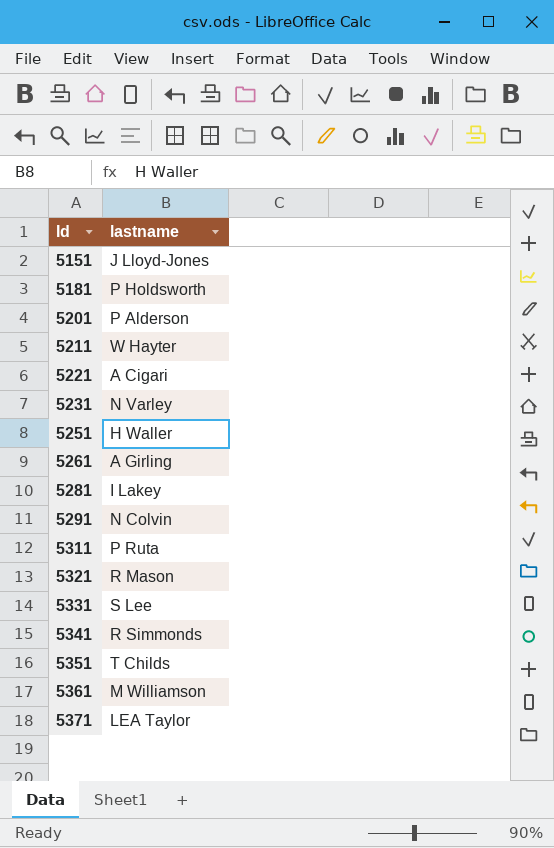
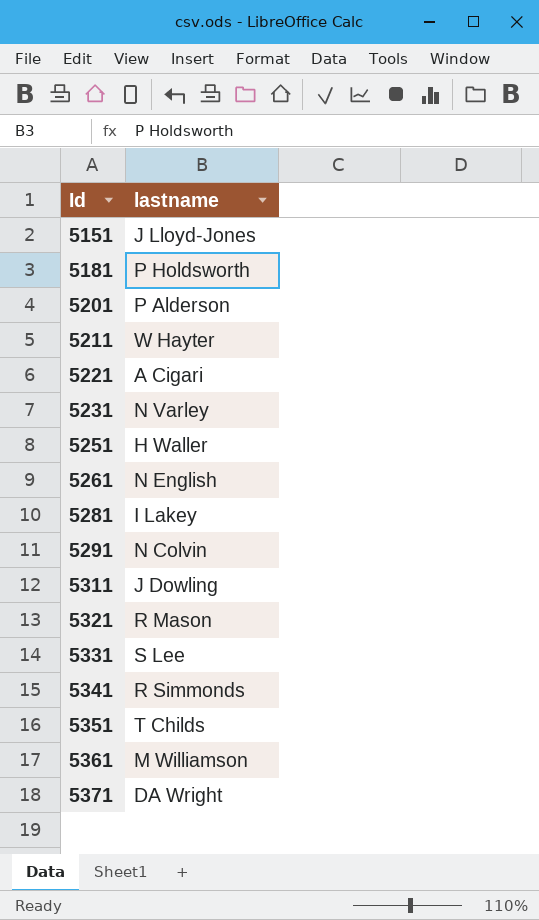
5261 | lastname: A Girling -> N English
5311 | lastname: P Ruta -> J Dowling
5371 | lastname: LEA Taylor -> DA Wright

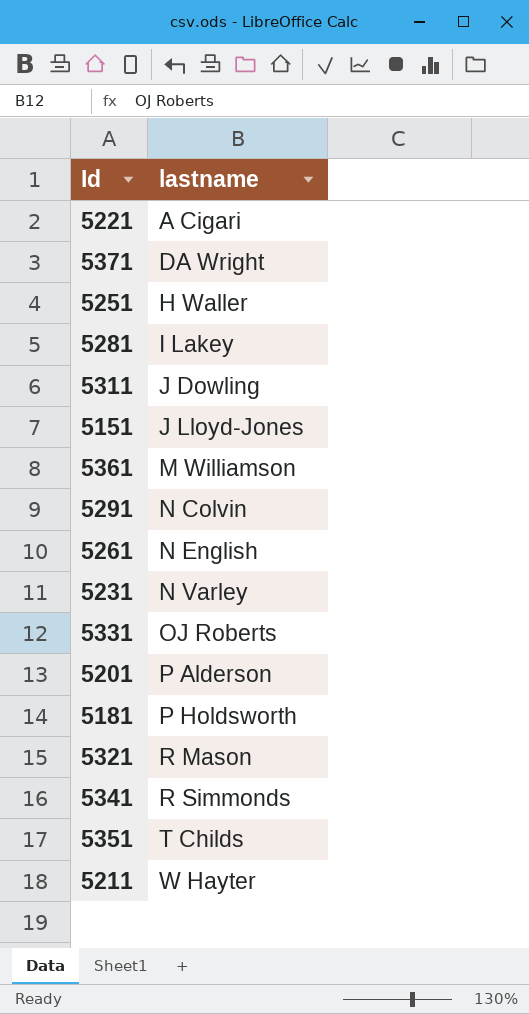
row order: Id ascending -> lastname ascending
5331 | lastname: S Lee -> OJ Roberts

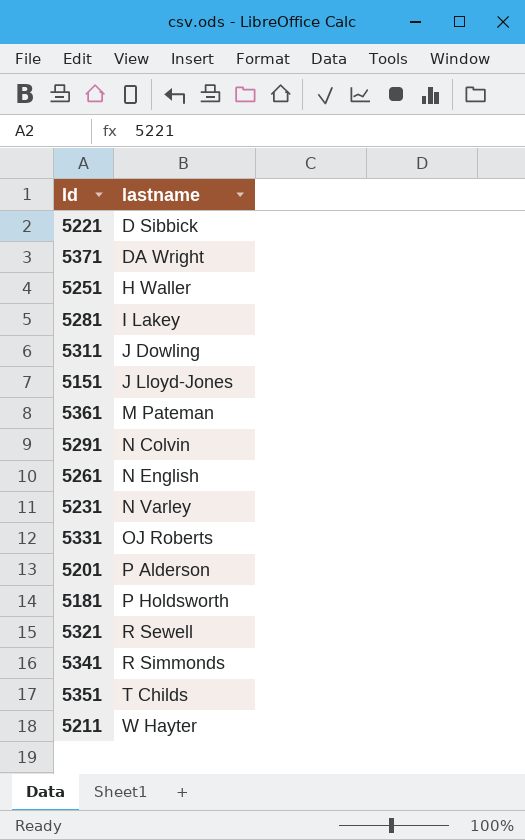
5221 | lastname: A Cigari -> D Sibbick
5361 | lastname: M Williamson -> M Pateman
5321 | lastname: R Mason -> R Sewell

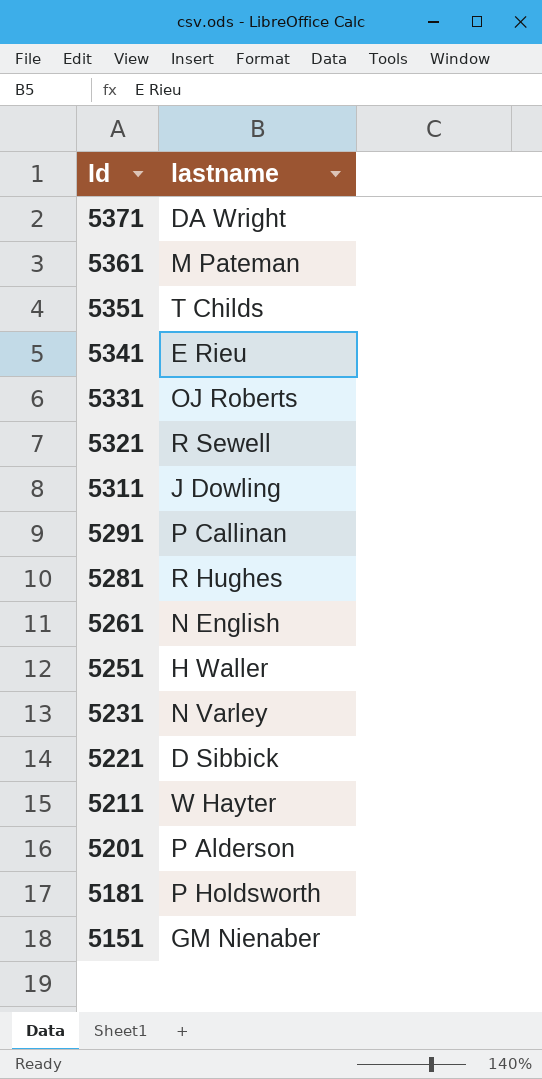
row order: lastname ascending -> Id descending
5341 | lastname: R Simmonds -> E Rieu
5291 | lastname: N Colvin -> P Callinan
5281 | lastname: I Lakey -> R Hughes
5151 | lastname: J Lloyd-Jones -> GM Nienaber

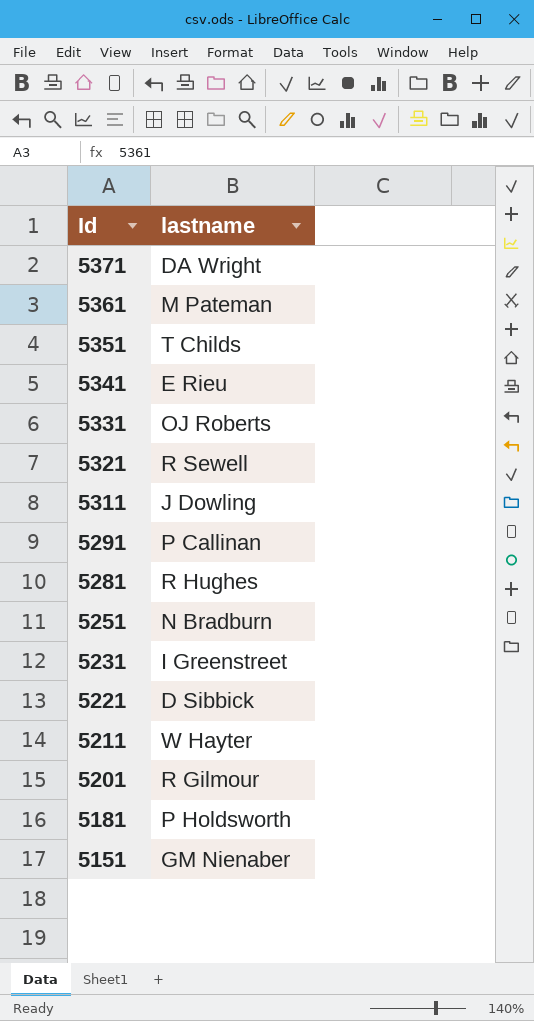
row 5261: N English -> none
5251 | lastname: H Waller -> N Bradburn
5231 | lastname: N Varley -> I Greenstreet
5201 | lastname: P Alderson -> R Gilmour

